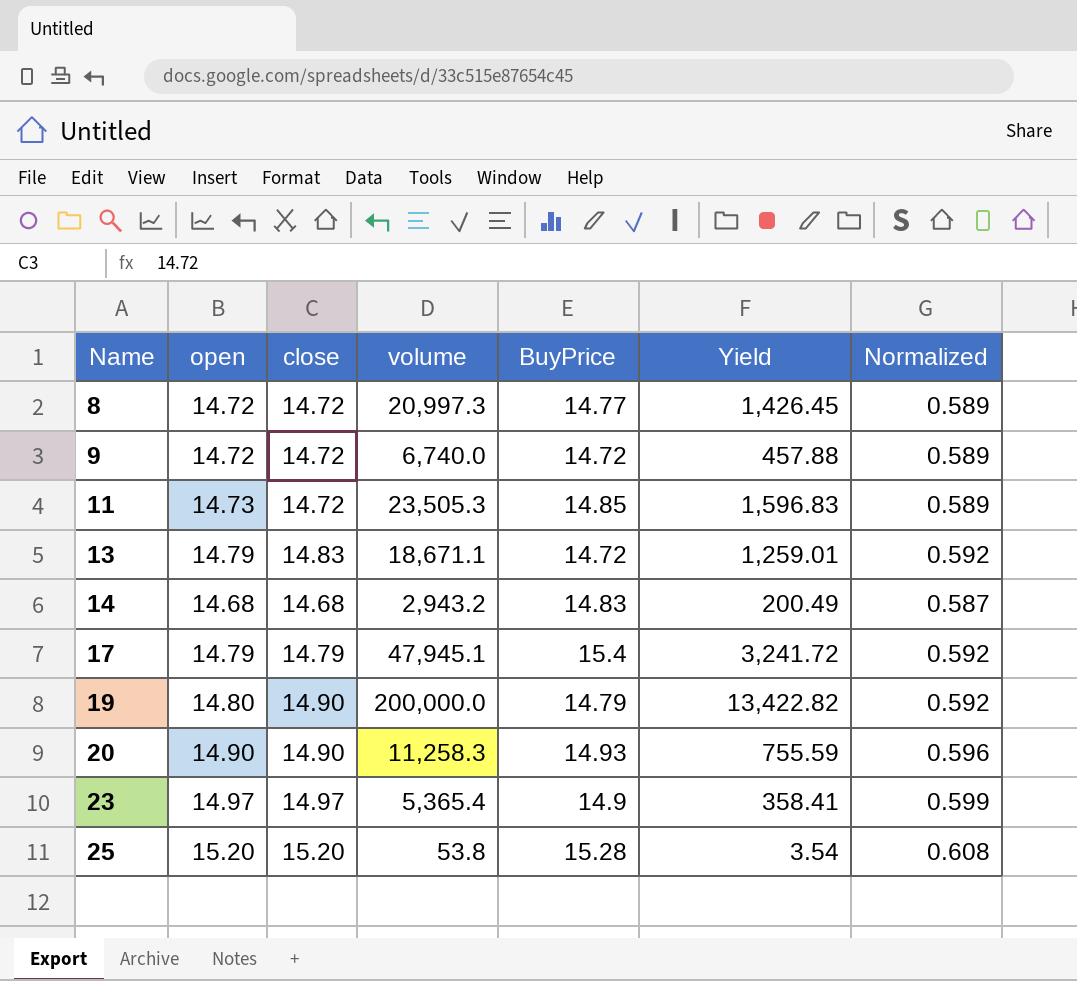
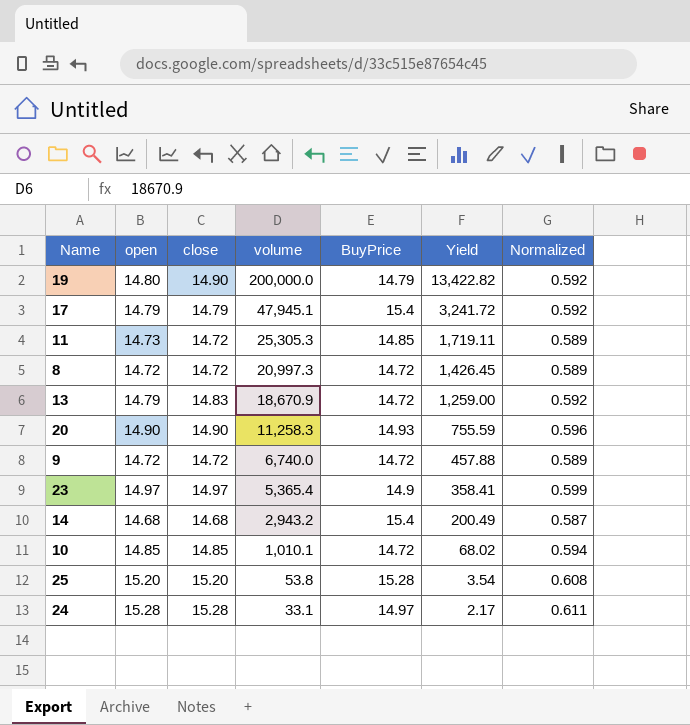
row order: Name ascending -> volume descending
11 | volume: 23,505.3 -> 25,305.3
11 | Yield: 1,596.83 -> 1,719.11
8 | BuyPrice: 14.77 -> 14.72
13 | volume: 18,671.1 -> 18,670.9
13 | Yield: 1,259.01 -> 1,259.00
14 | BuyPrice: 14.83 -> 15.4
row 10: none -> 14.85 | 14.85 | 1,010.1 | 14.72 | 68.02 | 0.594
row 24: none -> 15.28 | 15.28 | 33.1 | 14.97 | 2.17 | 0.611

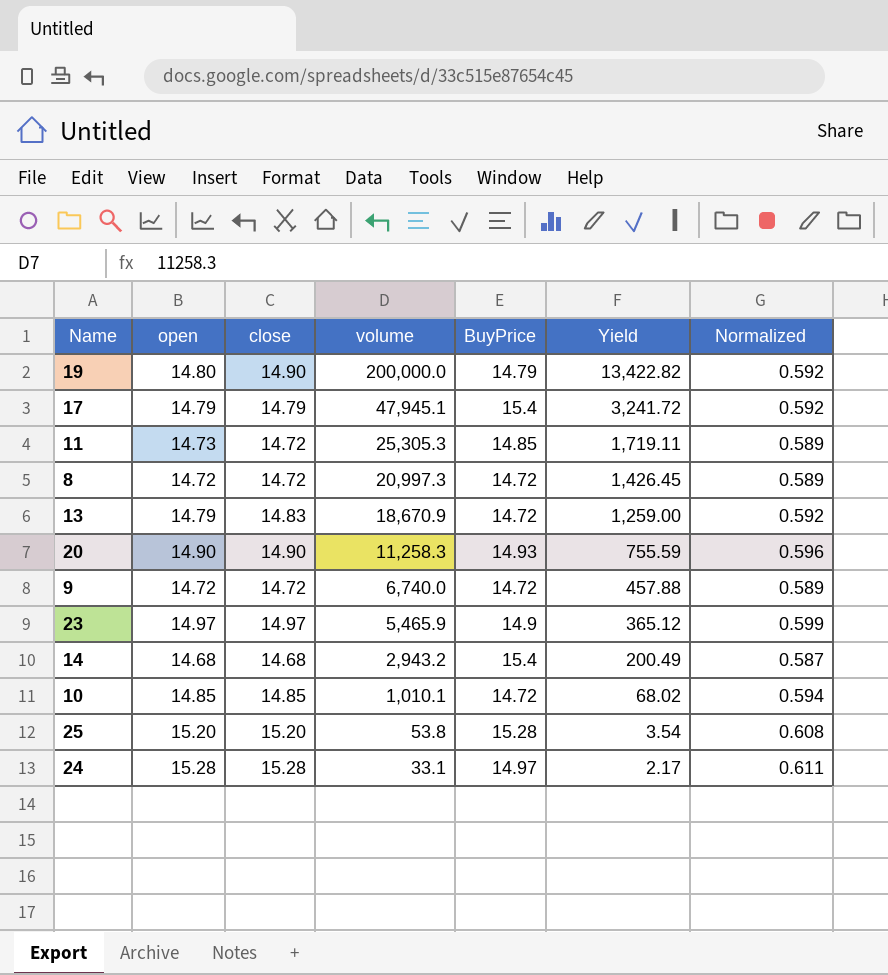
23 | volume: 5,365.4 -> 5,465.9
23 | Yield: 358.41 -> 365.12

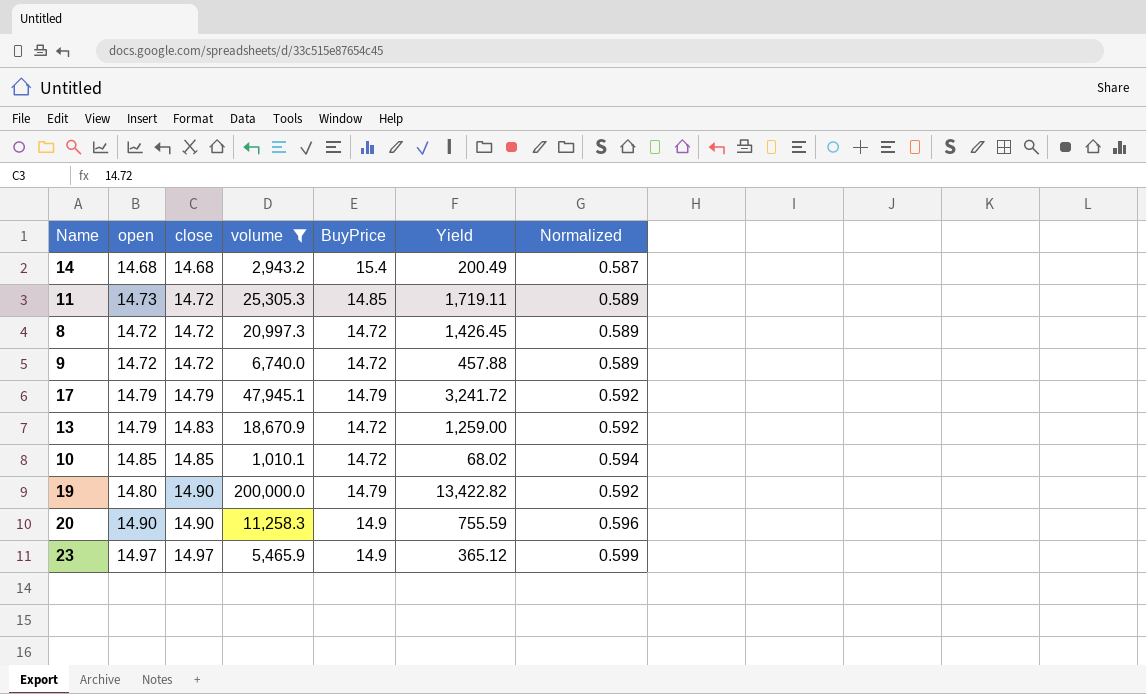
filter: none -> volume >= 1,010.1
row order: volume descending -> close ascending
17 | BuyPrice: 15.4 -> 14.79
20 | BuyPrice: 14.93 -> 14.9

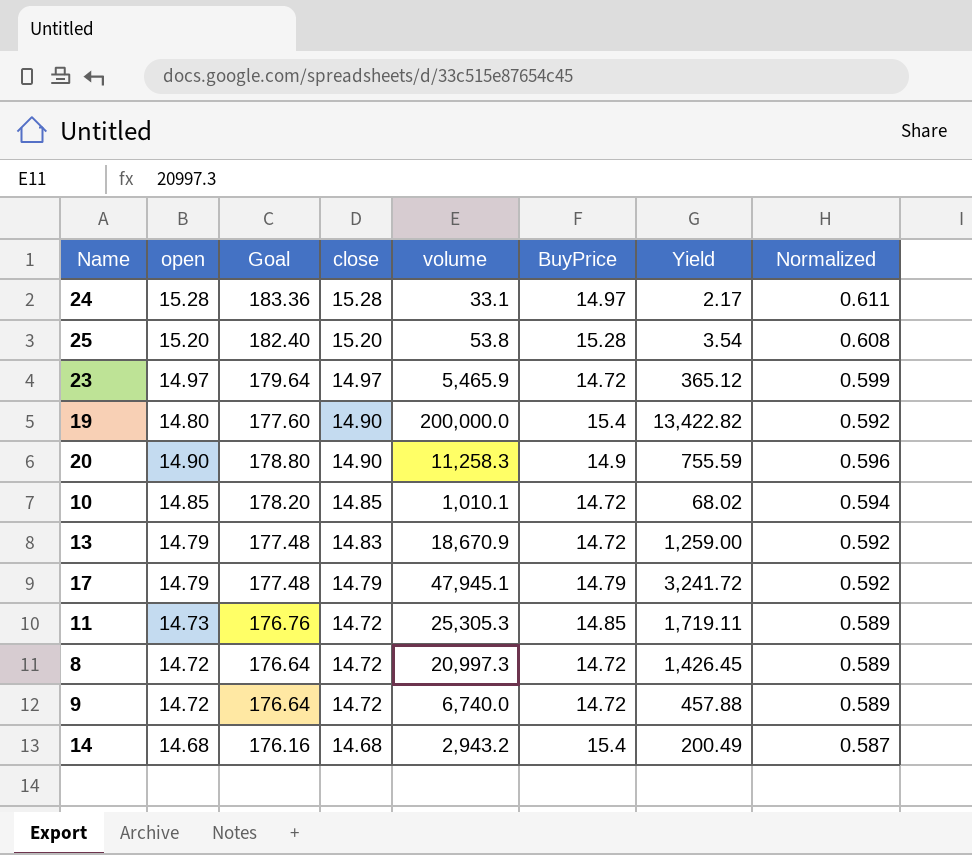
filter: volume >= 1,010.1 -> none
row order: close ascending -> close descending
column Goal | formula: none -> [open] * 12
23 | BuyPrice: 14.9 -> 14.72
19 | BuyPrice: 14.79 -> 15.4

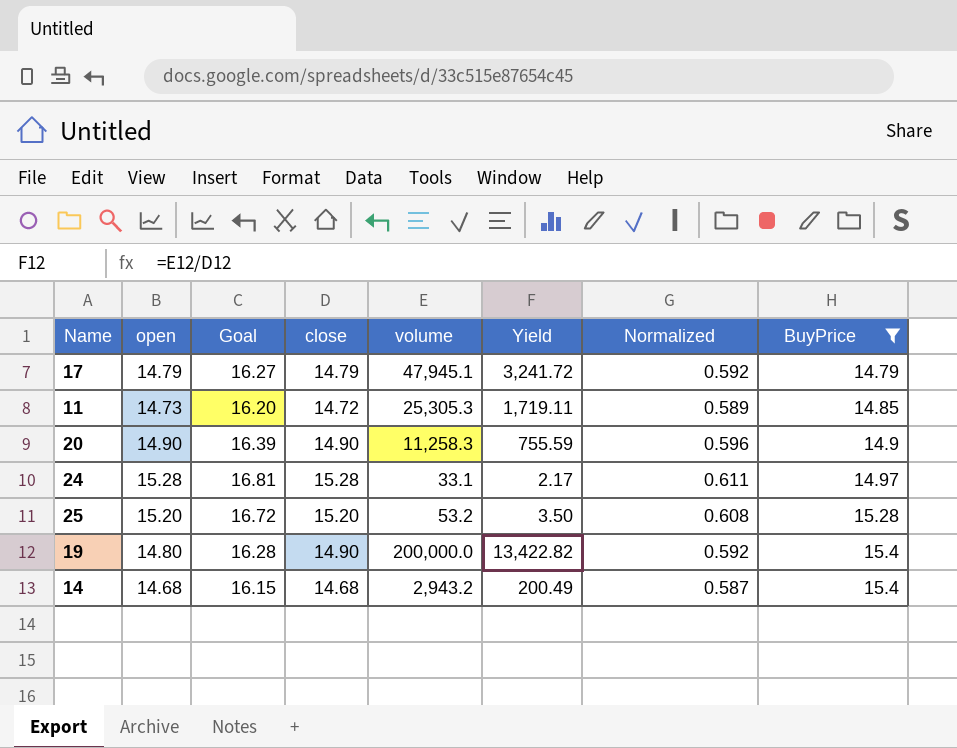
filter: none -> BuyPrice != 14.72
row order: close descending -> BuyPrice ascending
column Goal | formula: [open] * 12 -> [open] * 1.1
column BuyPrice | position: 6 -> 8
25 | volume: 53.8 -> 53.2
25 | Yield: 3.54 -> 3.50

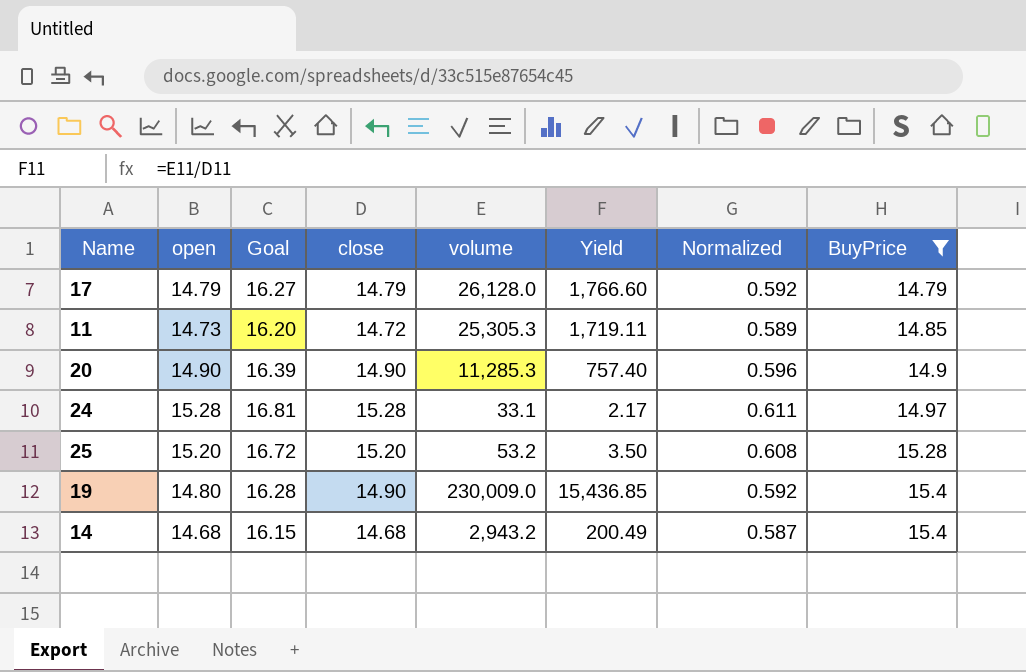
17 | volume: 47,945.1 -> 26,128.0
17 | Yield: 3,241.72 -> 1,766.60
20 | volume: 11,258.3 -> 11,285.3
20 | Yield: 755.59 -> 757.40
19 | volume: 200,000.0 -> 230,009.0
19 | Yield: 13,422.82 -> 15,436.85

